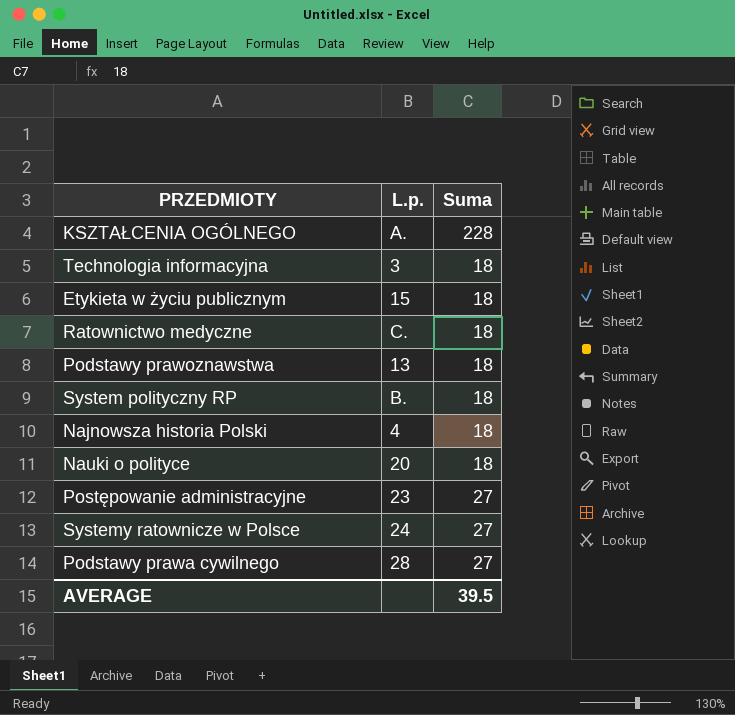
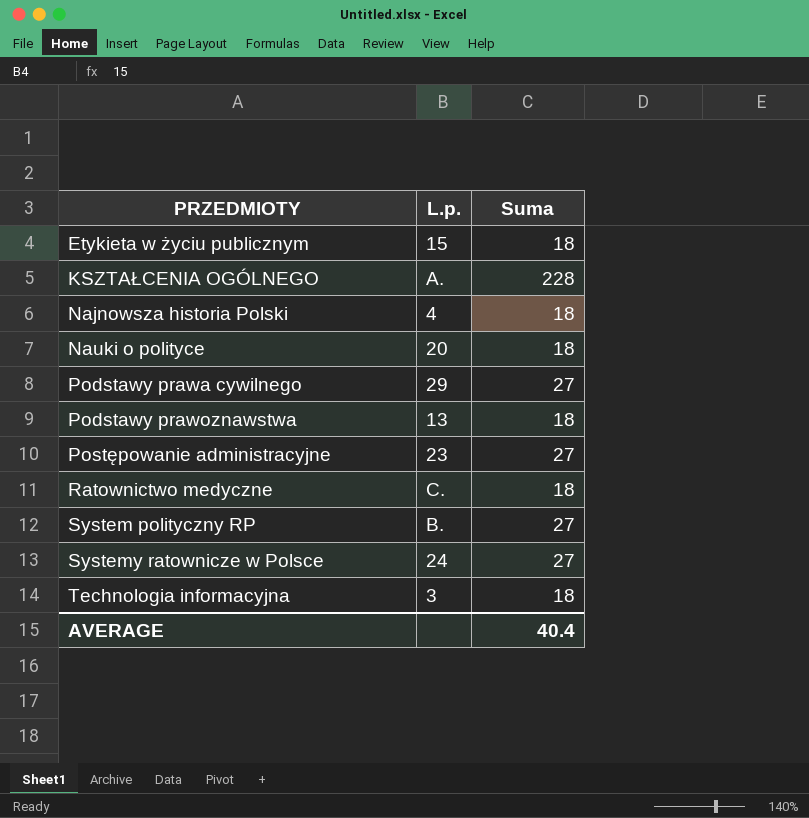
row order: none -> PRZEDMIOTY ascending
Podstawy prawa cywilnego | L.p.: 28 -> 29
System polityczny RP | Suma: 18 -> 27
AVERAGE | Suma: 39.5 -> 40.4

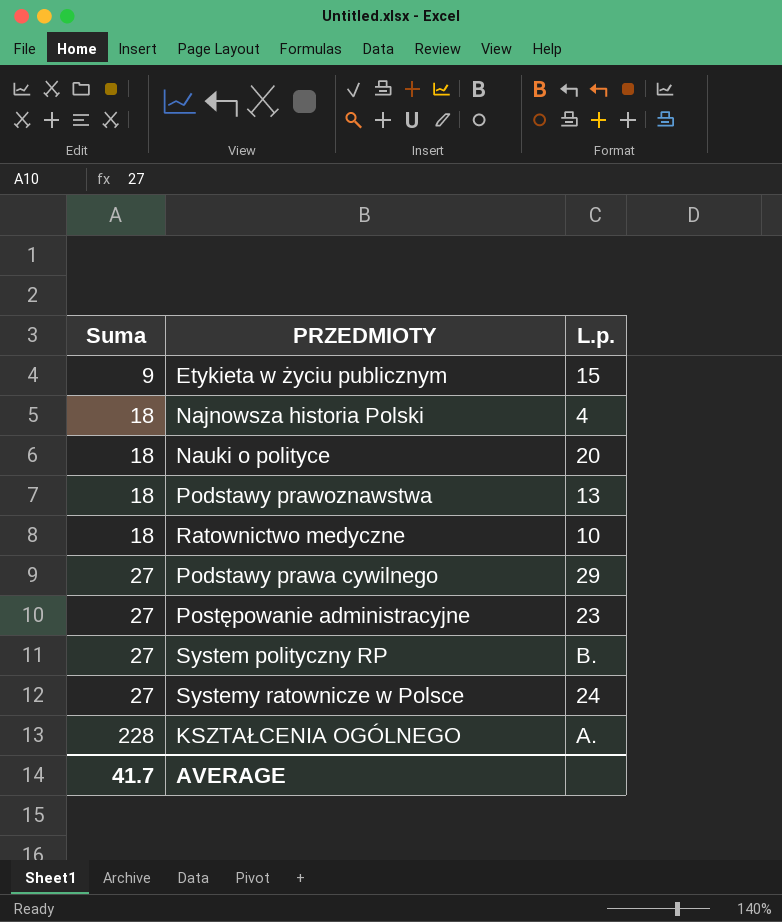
row order: PRZEDMIOTY ascending -> Suma ascending
column Suma | position: 3 -> 1
row Technologia informacyjna: 3 | 18 -> none
Etykieta w życiu publicznym | Suma: 18 -> 9
Ratownictwo medyczne | L.p.: C. -> 10
AVERAGE | Suma: 40.4 -> 41.7

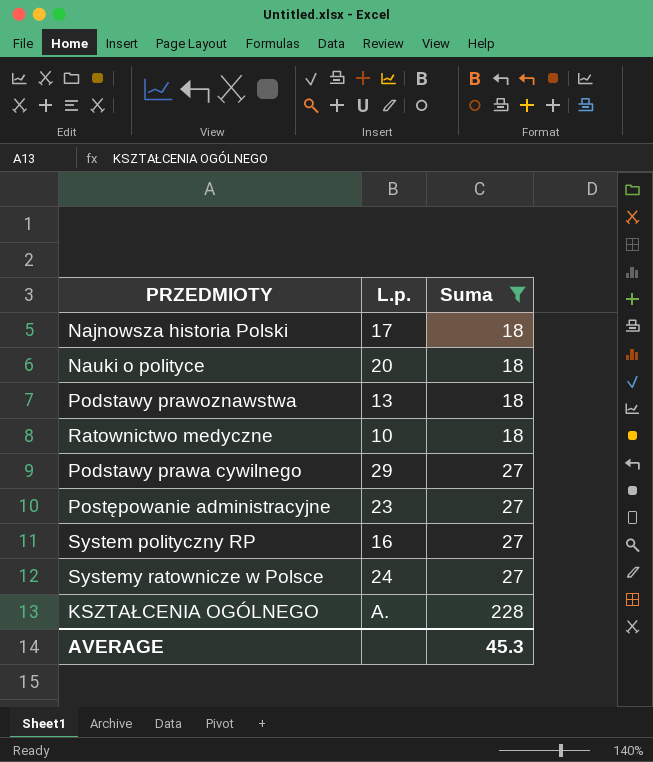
filter: none -> Suma != 9
column Suma | position: 1 -> 3
Najnowsza historia Polski | L.p.: 4 -> 17
System polityczny RP | L.p.: B. -> 16
AVERAGE | Suma: 41.7 -> 45.3

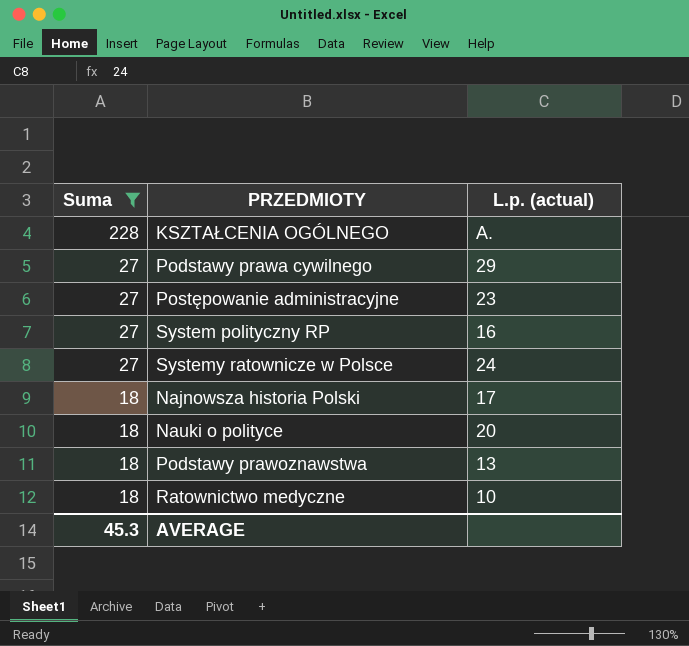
row order: Suma ascending -> Suma descending
column Suma | position: 3 -> 1
column name: L.p. -> L.p. (actual)

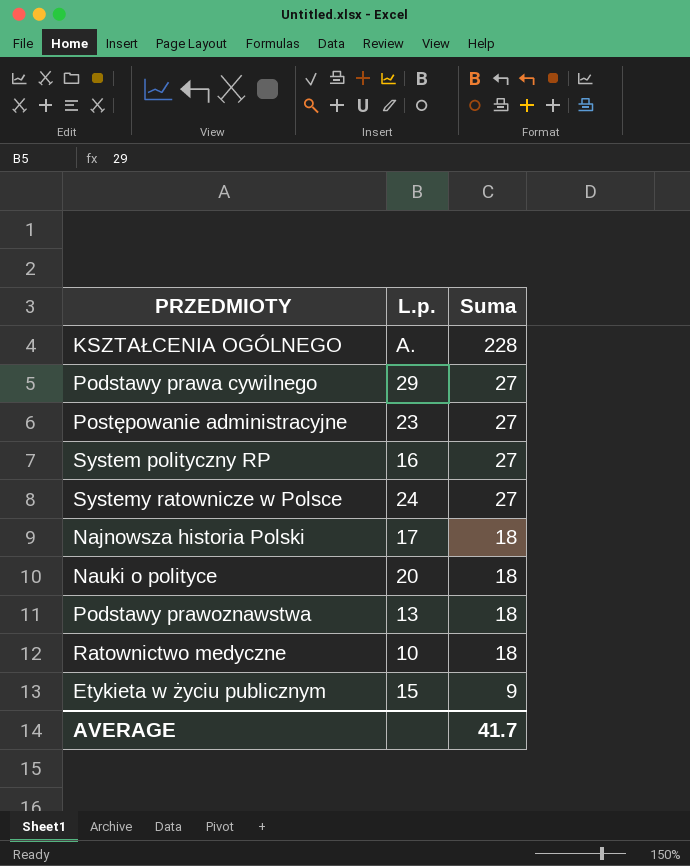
filter: Suma != 9 -> none
column name: L.p. (actual) -> L.p.
column Suma | position: 1 -> 3
AVERAGE | Suma: 45.3 -> 41.7

